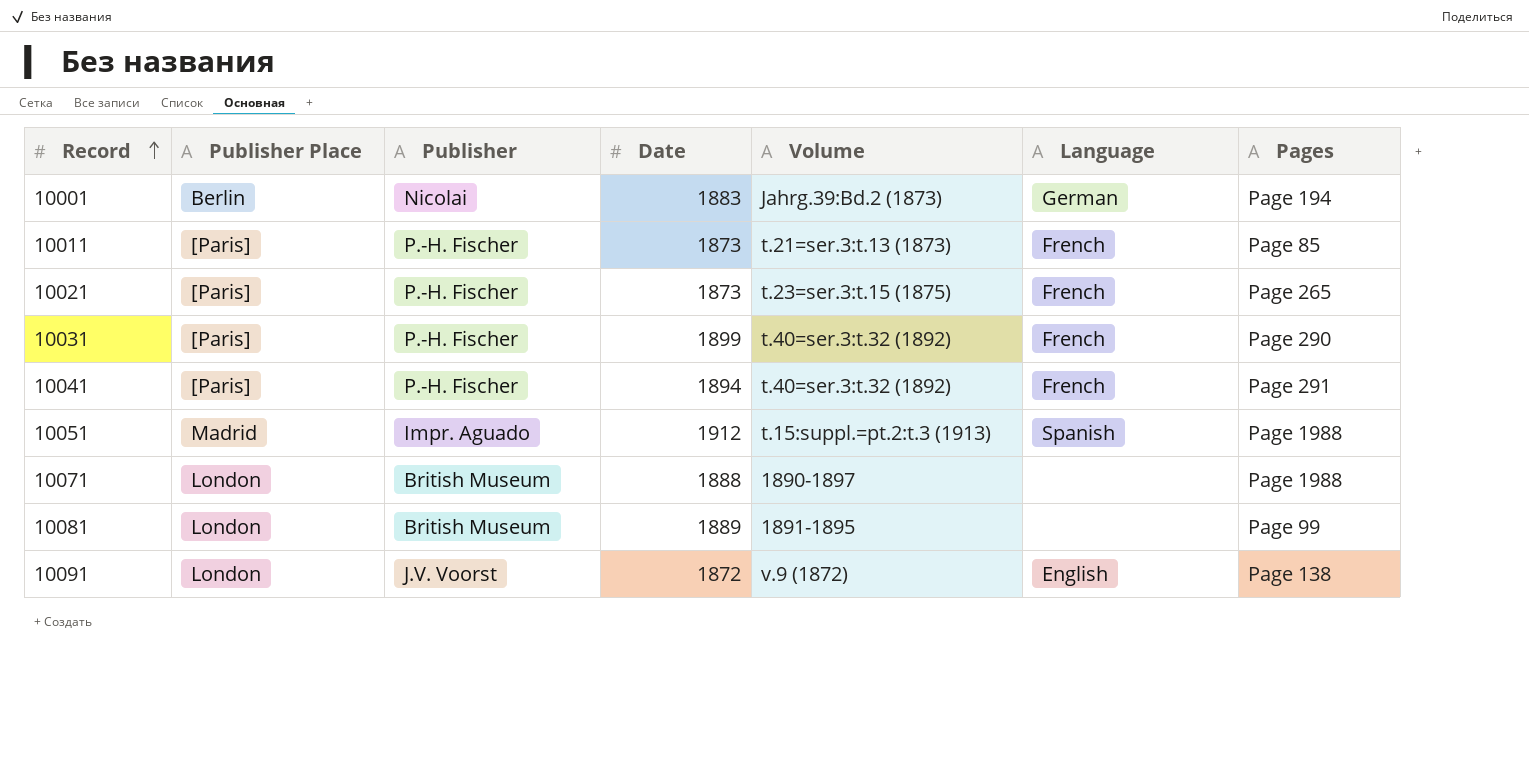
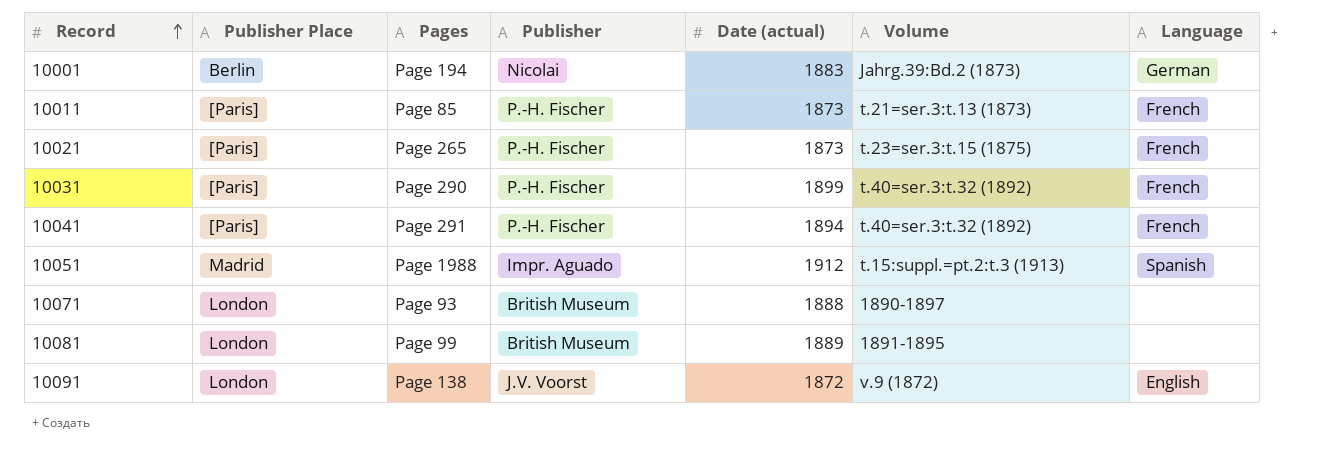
column Pages | position: 7 -> 3
column name: Date -> Date (actual)
10071 | Pages: Page 1988 -> Page 93

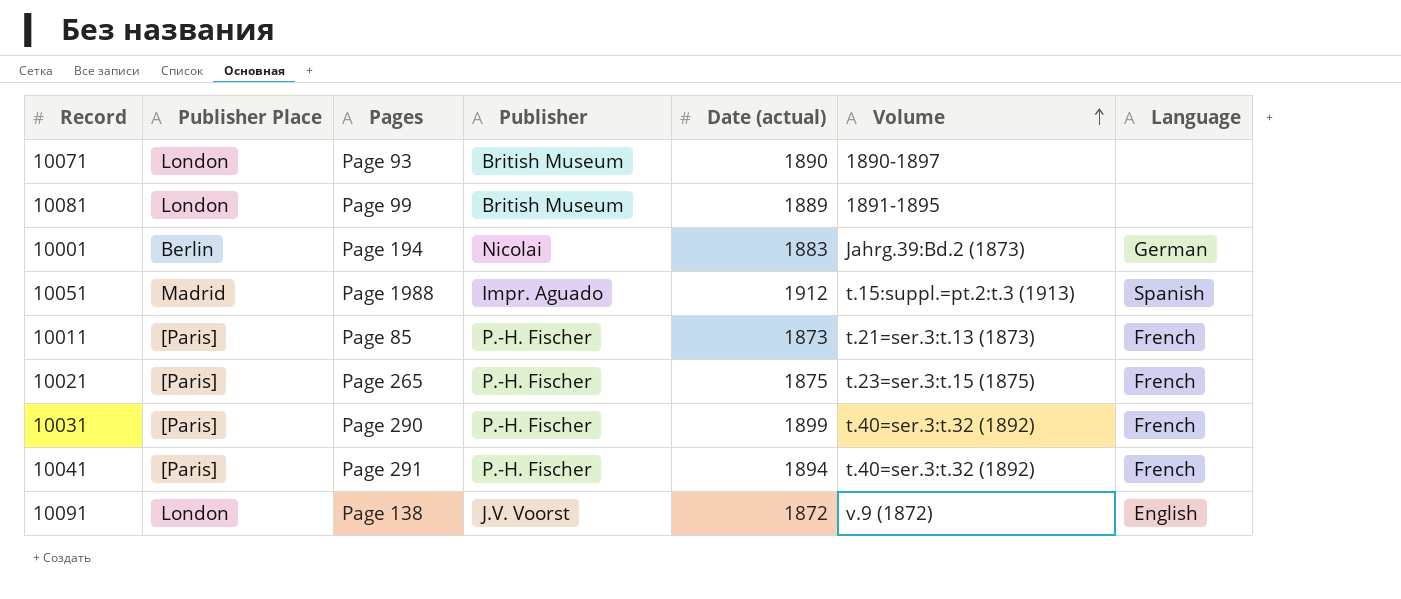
row order: Record ascending -> Volume ascending
10071 | Date (actual): 1888 -> 1890
10021 | Date (actual): 1873 -> 1875

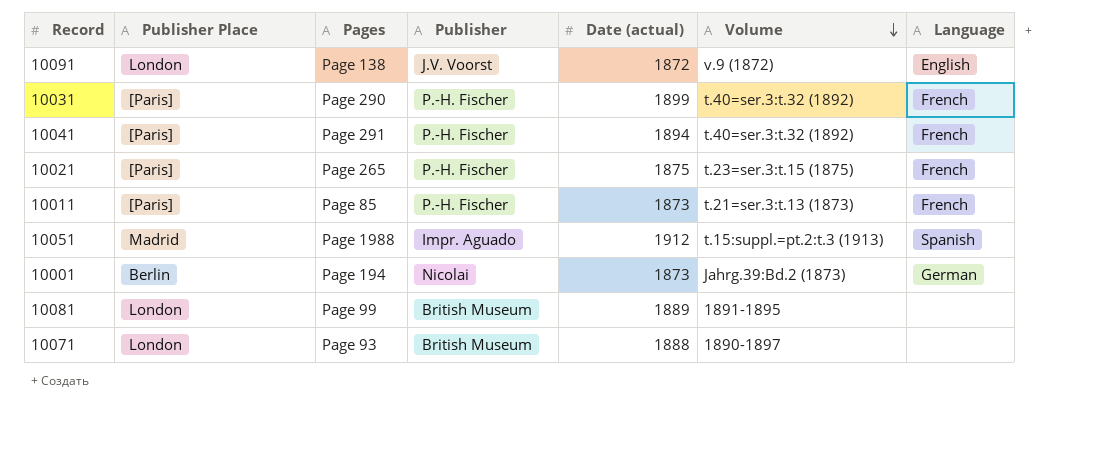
row order: Volume ascending -> Volume descending
10001 | Date (actual): 1883 -> 1873
10071 | Date (actual): 1890 -> 1888

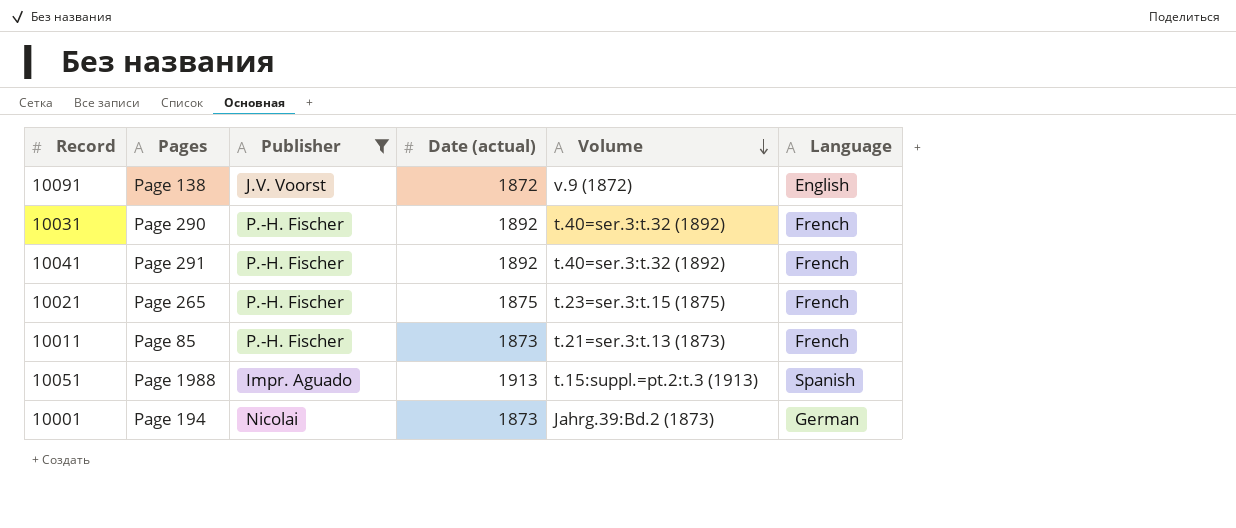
filter: none -> Publisher != British Museum
column Publisher Place | position: 2 -> none
10031 | Date (actual): 1899 -> 1892
10041 | Date (actual): 1894 -> 1892
10051 | Date (actual): 1912 -> 1913

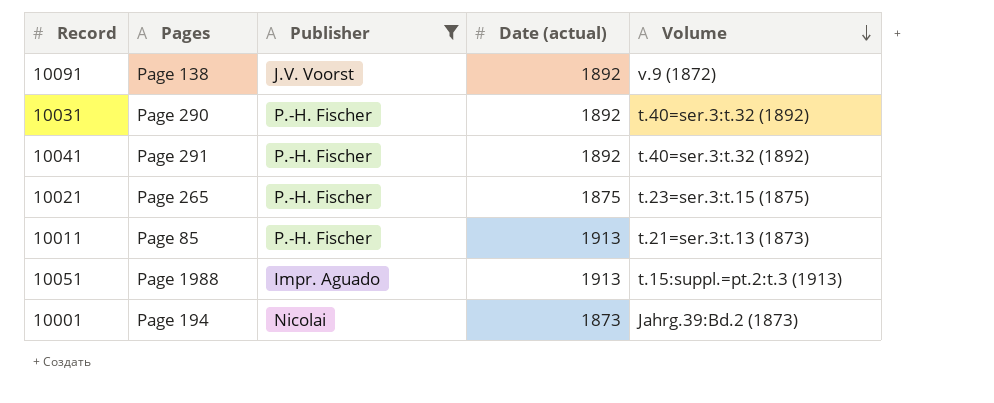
column Language | position: 6 -> none
10091 | Date (actual): 1872 -> 1892
10011 | Date (actual): 1873 -> 1913

